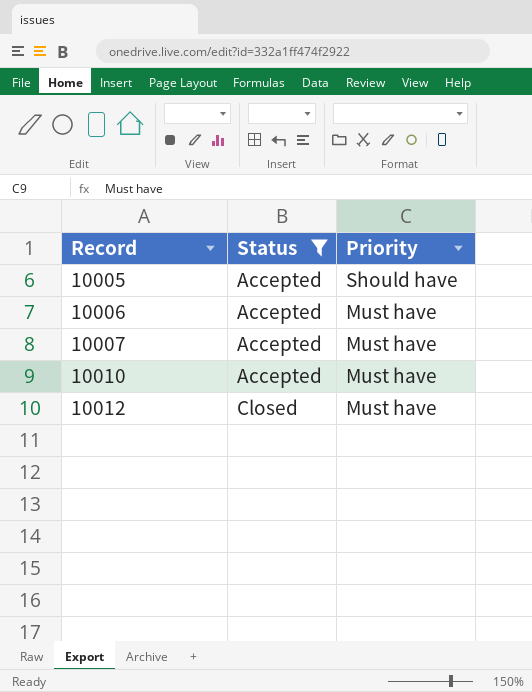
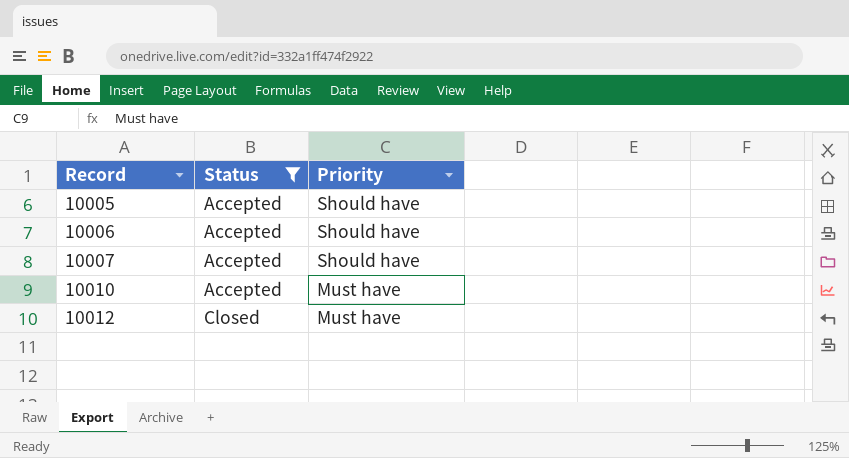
10006 | Priority: Must have -> Should have
10007 | Priority: Must have -> Should have

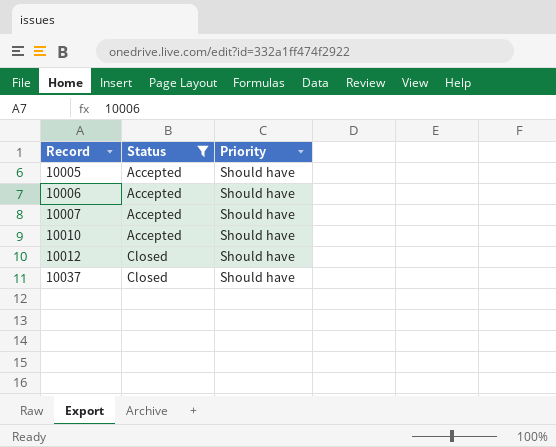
10010 | Priority: Must have -> Should have
10012 | Priority: Must have -> Should have
row 10037: none -> Closed | Should have

